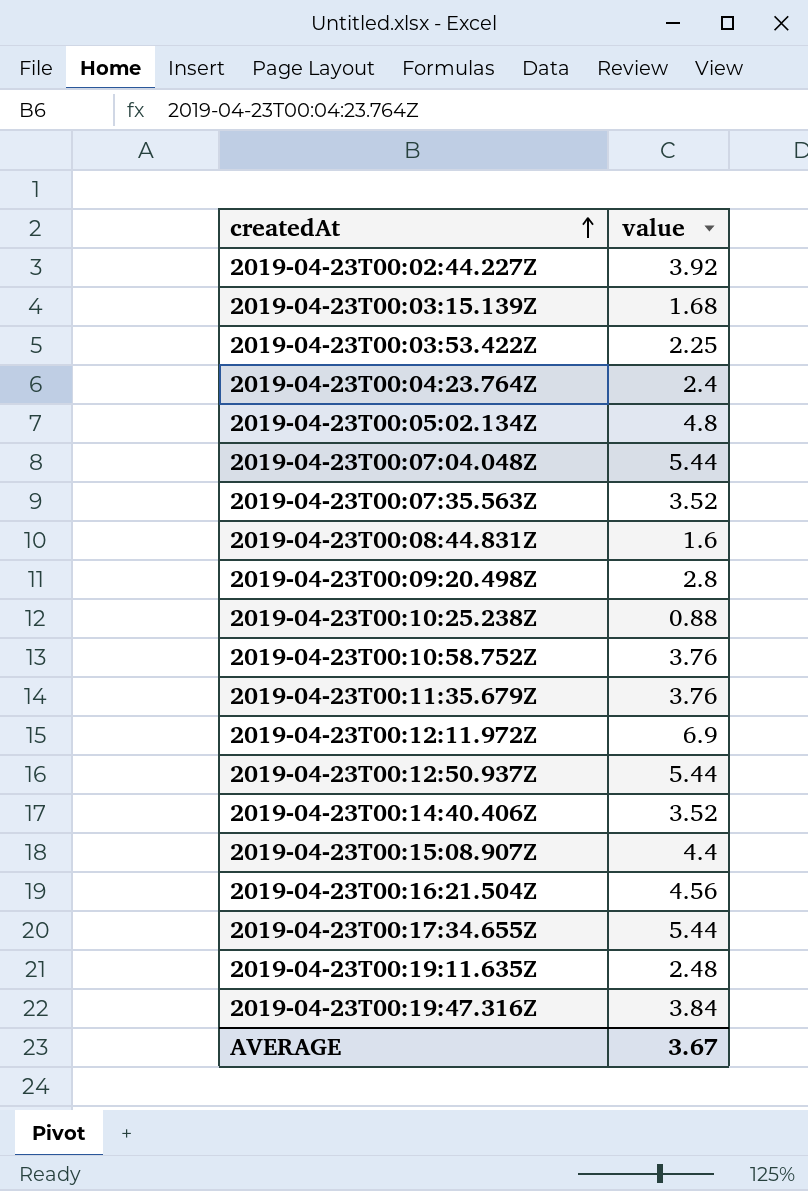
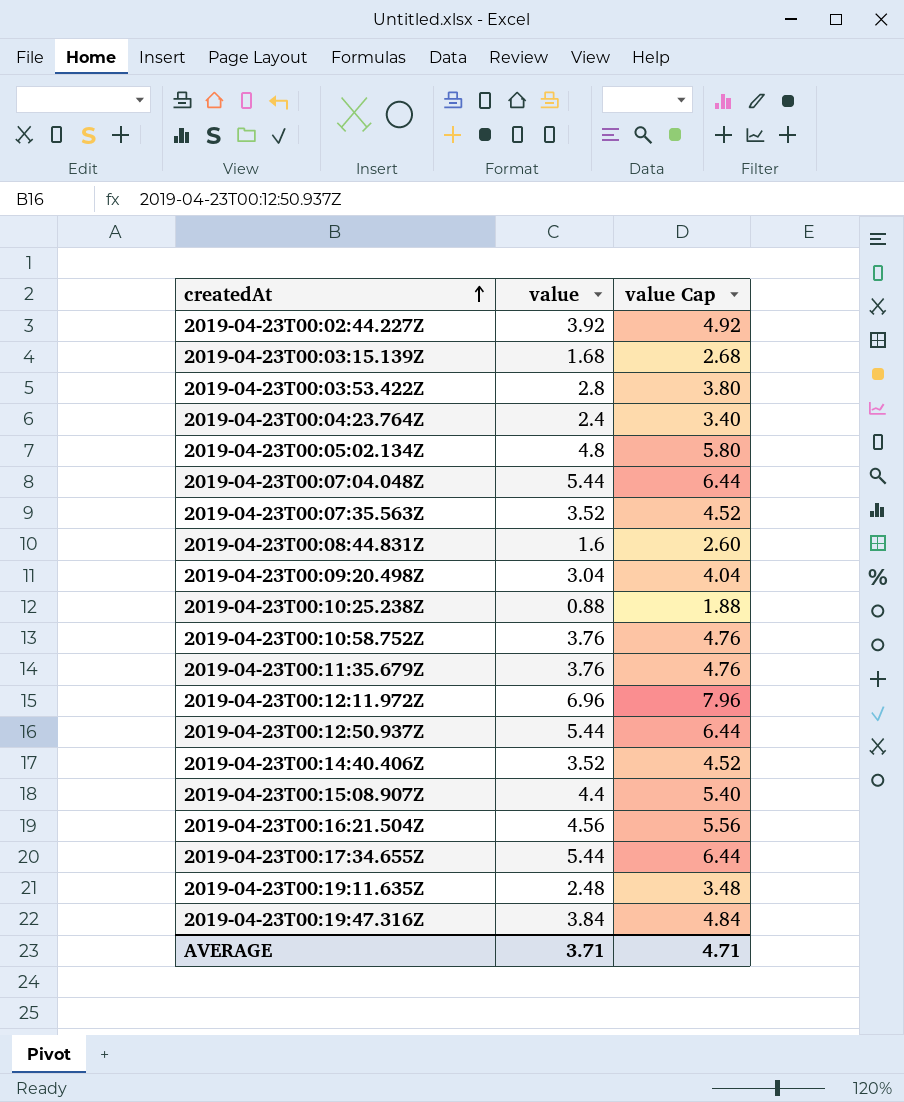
column value Cap | formula: none -> [value] + 1
2019-04-23T00:03:53.422Z | value: 2.25 -> 2.8
2019-04-23T00:09:20.498Z | value: 2.8 -> 3.04
2019-04-23T00:12:11.972Z | value: 6.9 -> 6.96
AVERAGE | value: 3.67 -> 3.71

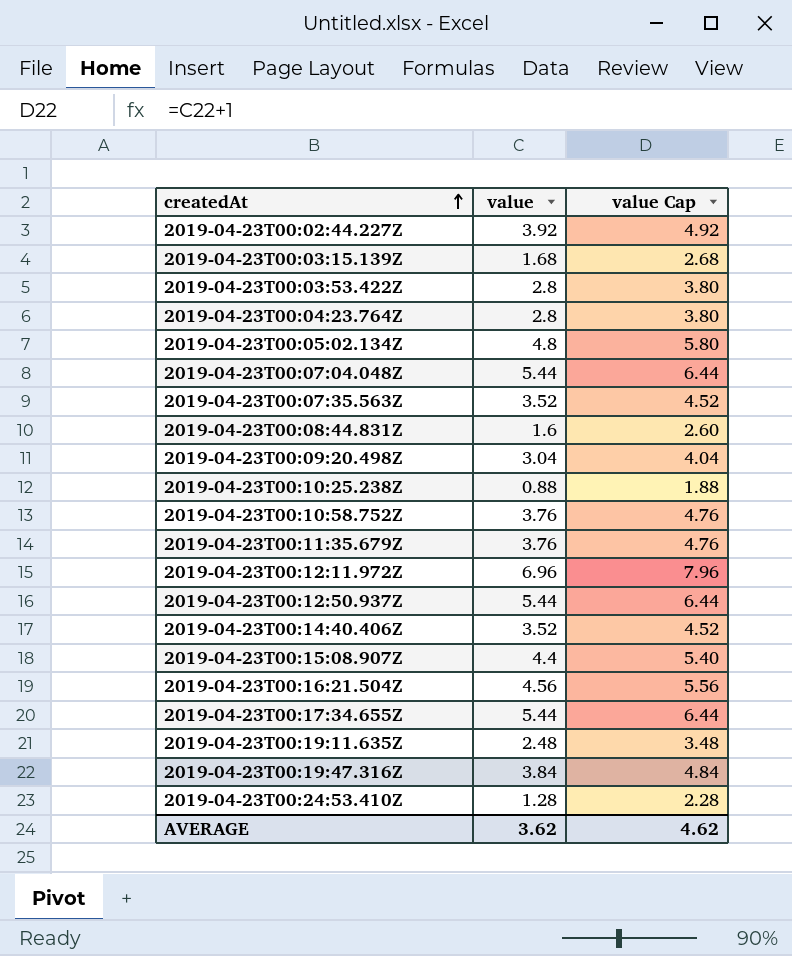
2019-04-23T00:04:23.764Z | value: 2.4 -> 2.8
2019-04-23T00:04:23.764Z | value Cap: 3.40 -> 3.80
row 2019-04-23T00:24:53.410Z: none -> 1.28 | 2.28
AVERAGE | value: 3.71 -> 3.62
AVERAGE | value Cap: 4.71 -> 4.62

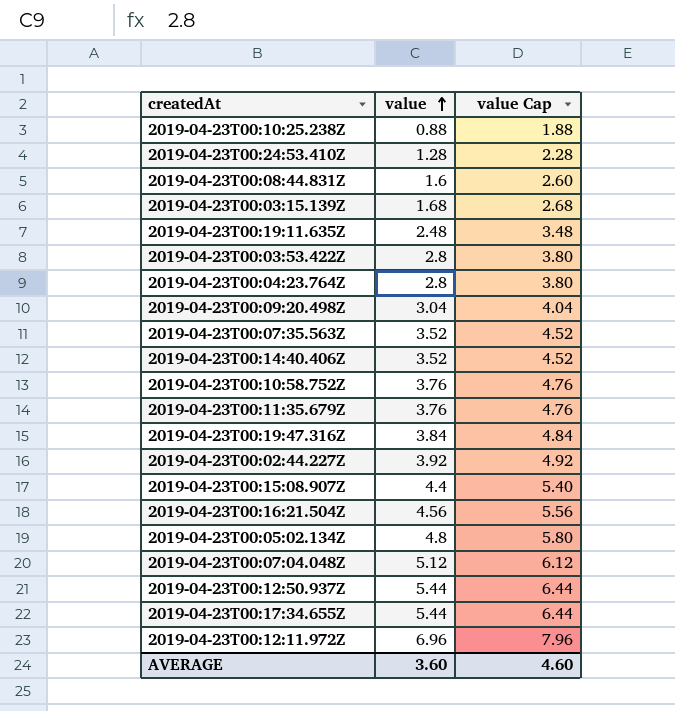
row order: createdAt ascending -> value ascending
2019-04-23T00:07:04.048Z | value: 5.44 -> 5.12
2019-04-23T00:07:04.048Z | value Cap: 6.44 -> 6.12
AVERAGE | value: 3.62 -> 3.60
AVERAGE | value Cap: 4.62 -> 4.60

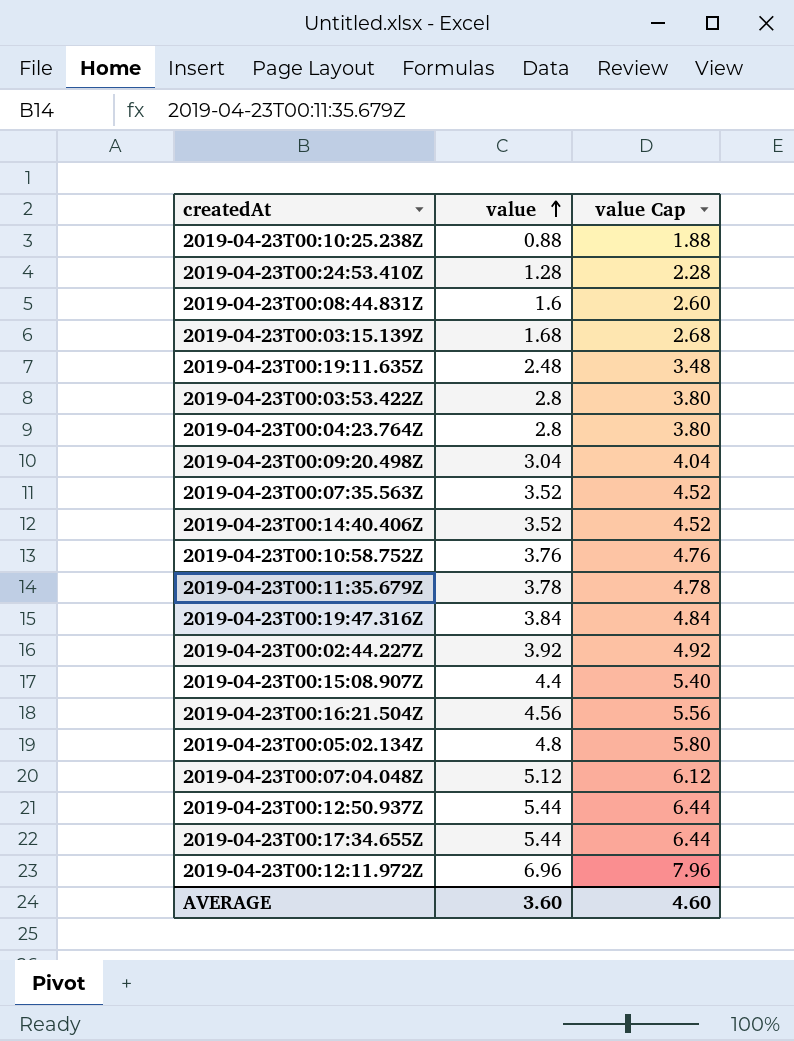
2019-04-23T00:11:35.679Z | value: 3.76 -> 3.78
2019-04-23T00:11:35.679Z | value Cap: 4.76 -> 4.78

